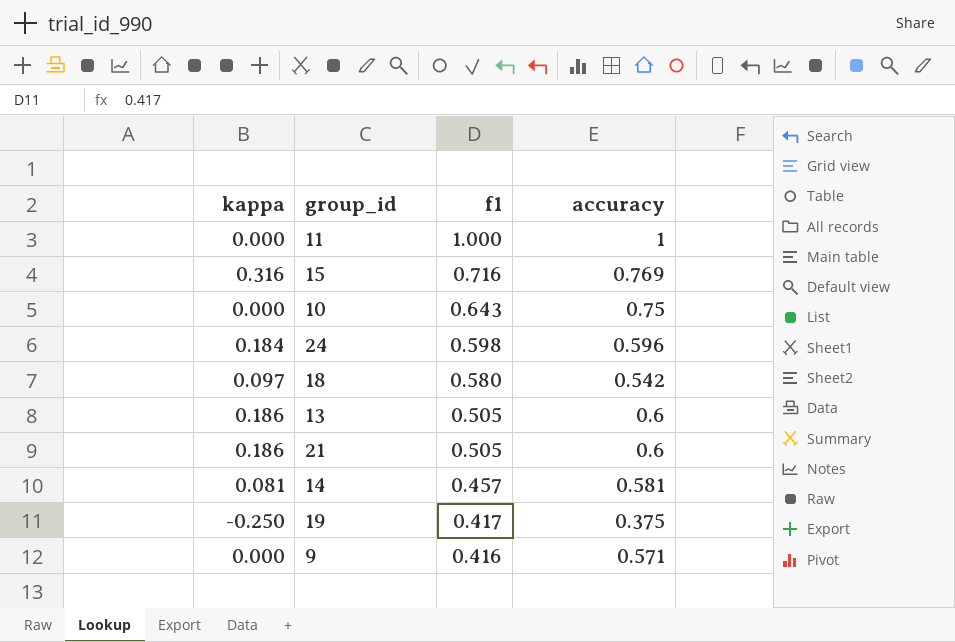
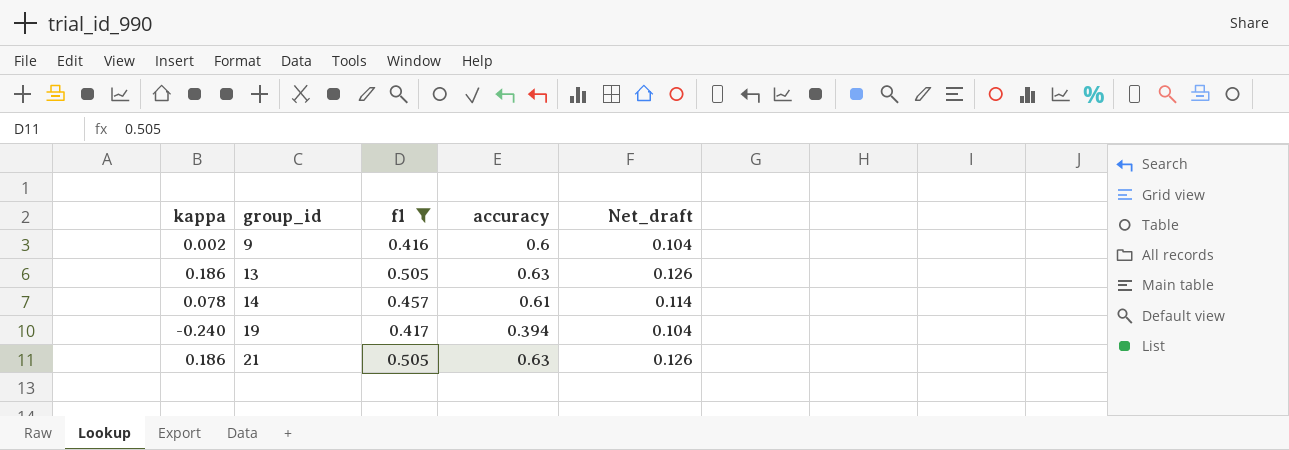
filter: none -> f1 <= 0.505
row order: f1 descending -> group_id ascending
column Net_draft | formula: none -> [f1] * 0.25
9 | kappa: 0.000 -> 0.002
9 | accuracy: 0.571 -> 0.6
13 | accuracy: 0.6 -> 0.63
14 | kappa: 0.081 -> 0.078
14 | accuracy: 0.581 -> 0.61
19 | kappa: -0.250 -> -0.240
19 | accuracy: 0.375 -> 0.394
21 | accuracy: 0.6 -> 0.63

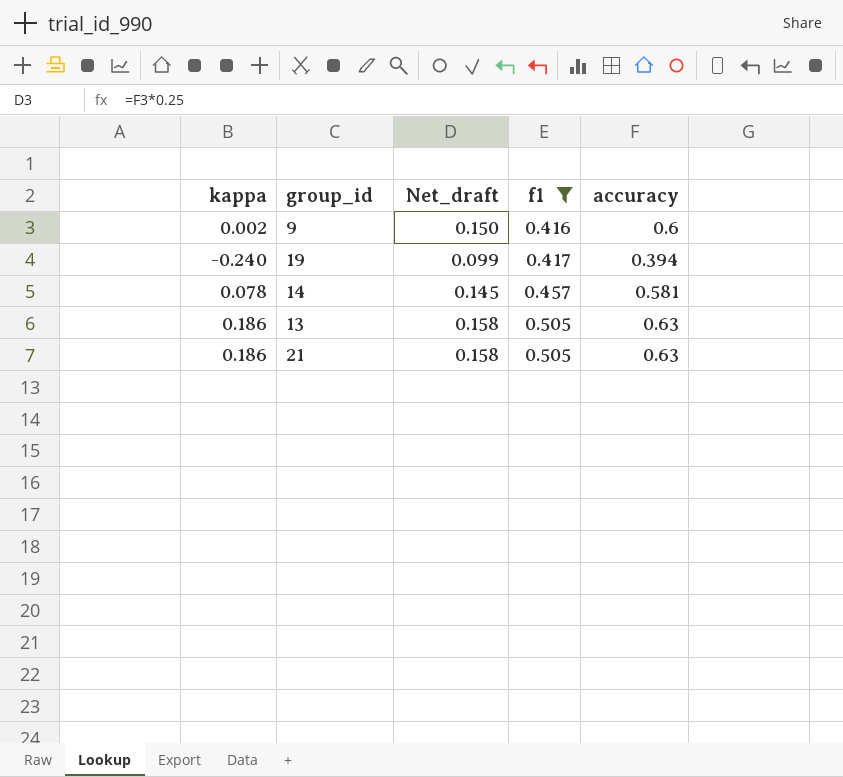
row order: group_id ascending -> f1 ascending
column Net_draft | formula: [f1] * 0.25 -> [accuracy] * 0.25
column Net_draft | position: 5 -> 3
14 | accuracy: 0.61 -> 0.581

